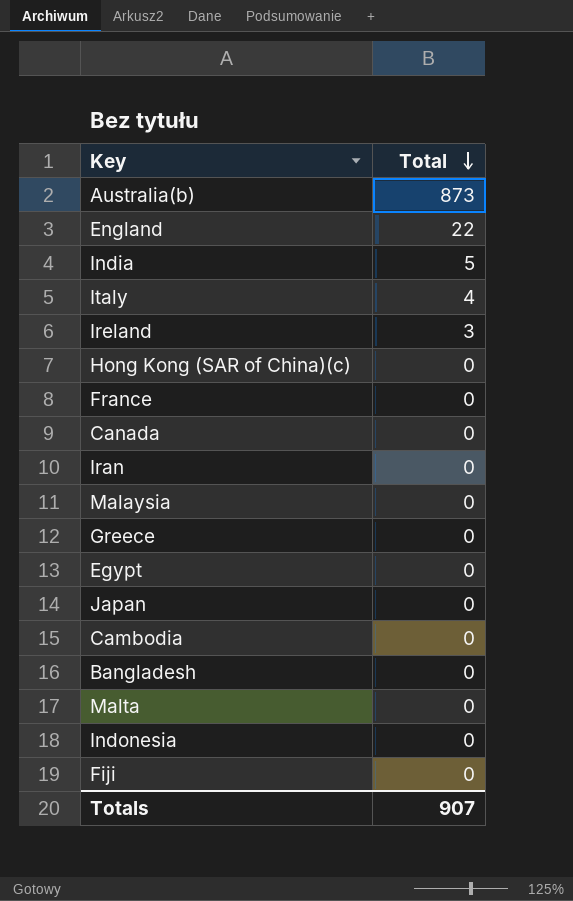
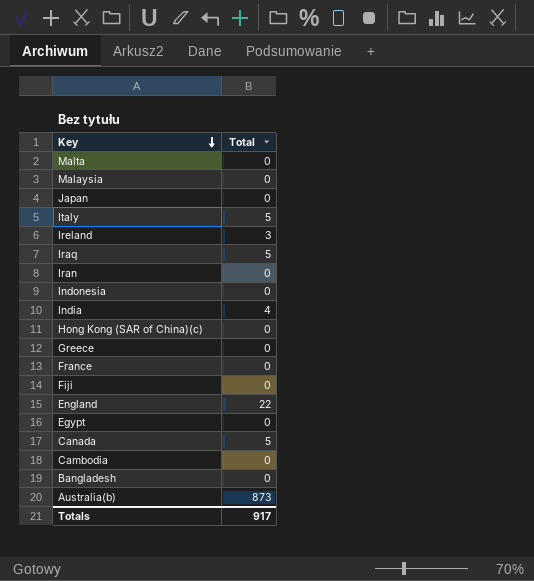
row order: Total descending -> Key descending
Italy | Total: 4 -> 5
row Iraq: none -> 5
India | Total: 5 -> 4
Canada | Total: 0 -> 5
Totals | Total: 907 -> 917

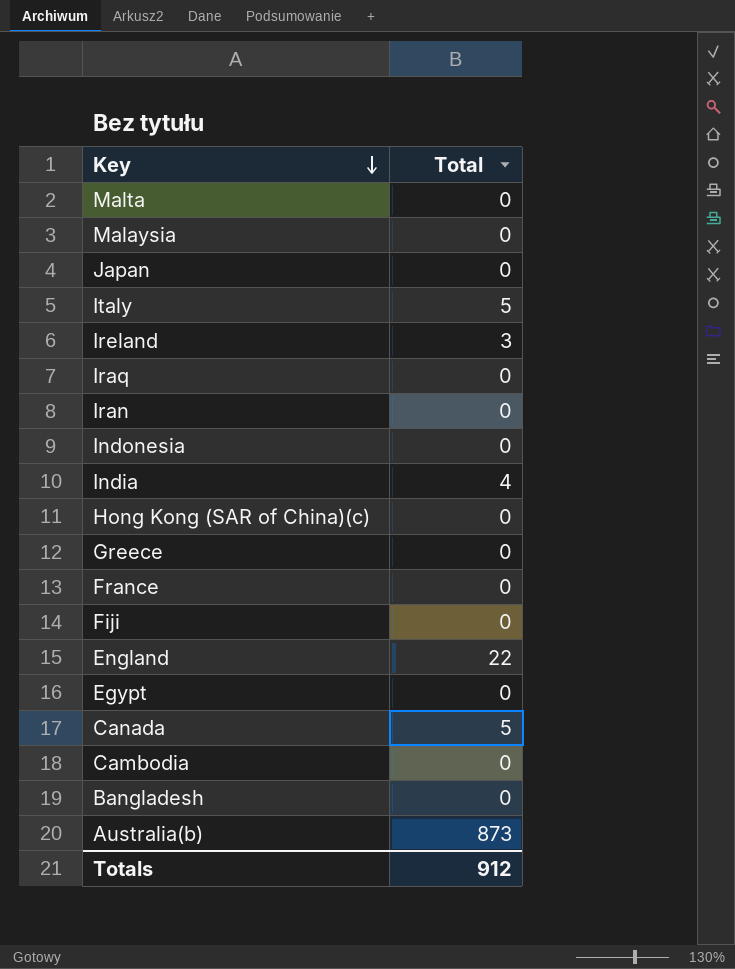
Iraq | Total: 5 -> 0
Totals | Total: 917 -> 912

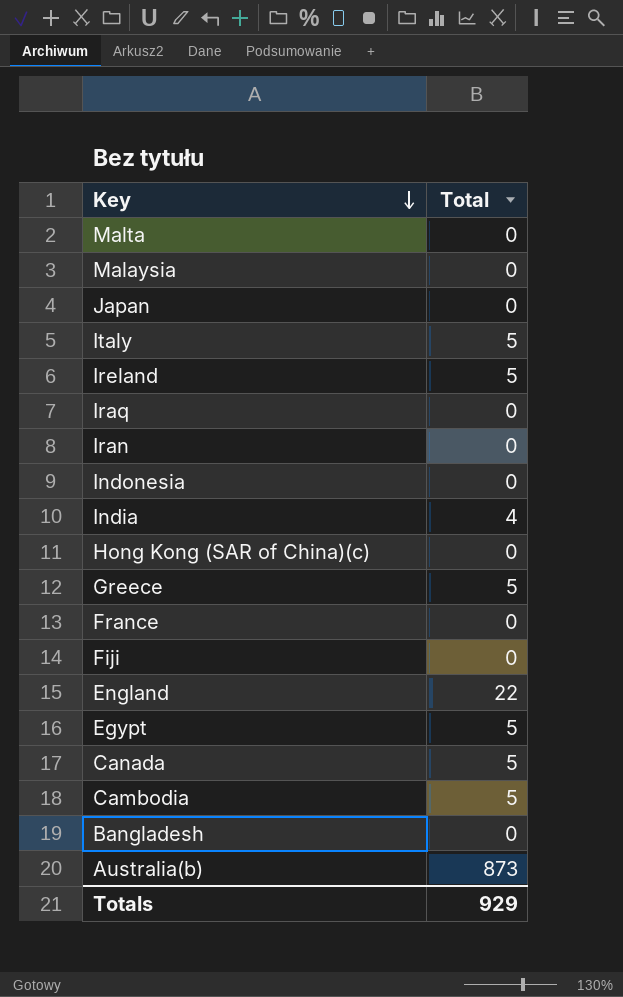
Ireland | Total: 3 -> 5
Greece | Total: 0 -> 5
Egypt | Total: 0 -> 5
Cambodia | Total: 0 -> 5
Totals | Total: 912 -> 929

